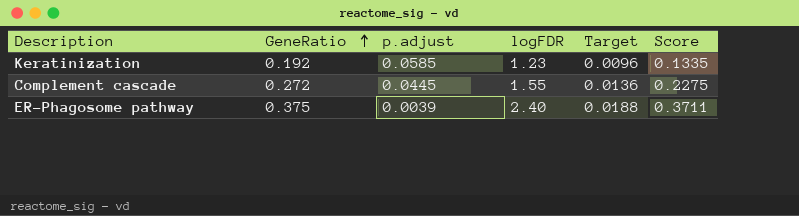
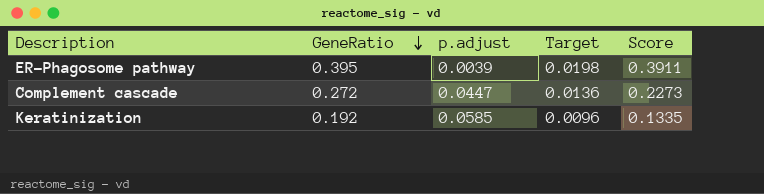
row order: GeneRatio ascending -> GeneRatio descending
column logFDR | position: 4 -> none
ER-Phagosome pathway | GeneRatio: 0.375 -> 0.395
ER-Phagosome pathway | Target: 0.0188 -> 0.0198
ER-Phagosome pathway | Score: 0.3711 -> 0.3911
Complement cascade | p.adjust: 0.0445 -> 0.0447
Complement cascade | Score: 0.2275 -> 0.2273

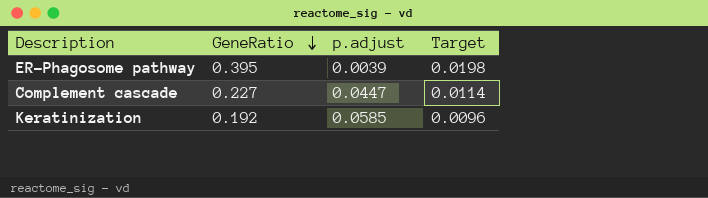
column Score | formula: [GeneRatio] - [p.adjust] -> none
Complement cascade | GeneRatio: 0.272 -> 0.227
Complement cascade | Target: 0.0136 -> 0.0114

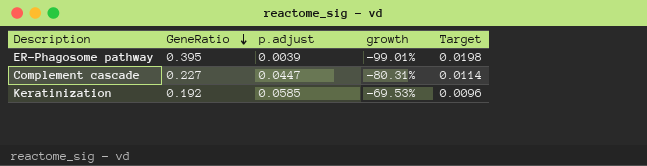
column growth | formula: none -> ([p.adjust] - [GeneRatio]) / [GeneRatio]

